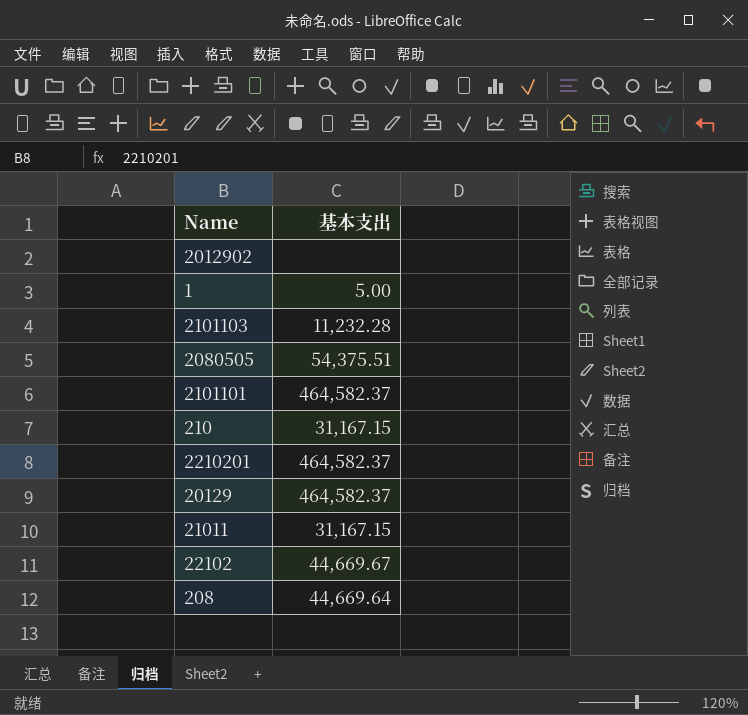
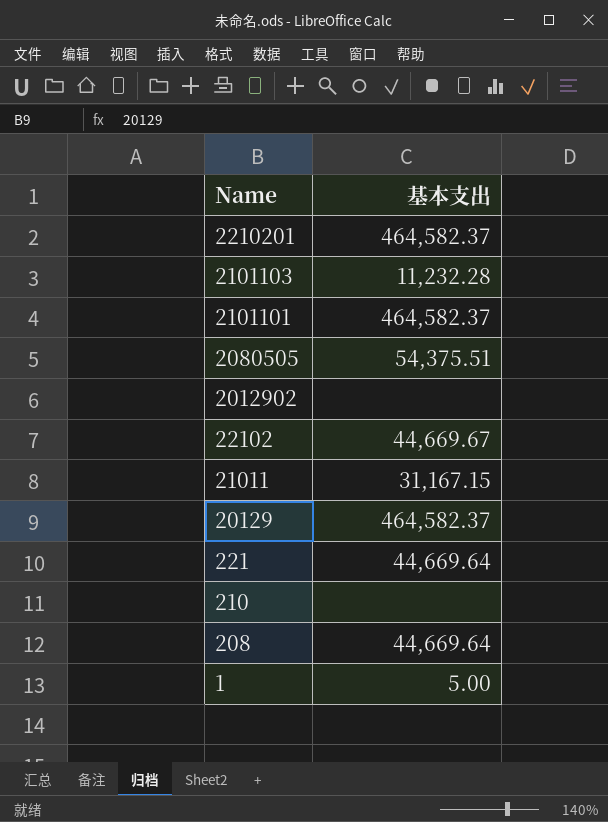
row order: none -> Name descending
row 221: none -> 44,669.64
210 | 基本支出: 31,167.15 -> none

